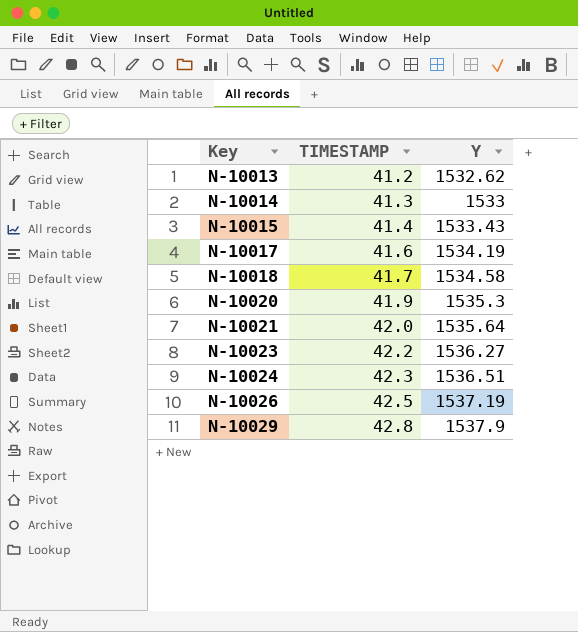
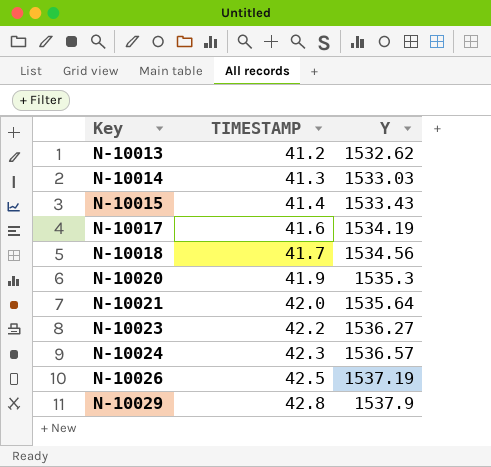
N-10014 | Y: 1533 -> 1533.03
N-10018 | Y: 1534.58 -> 1534.56
N-10024 | Y: 1536.51 -> 1536.57

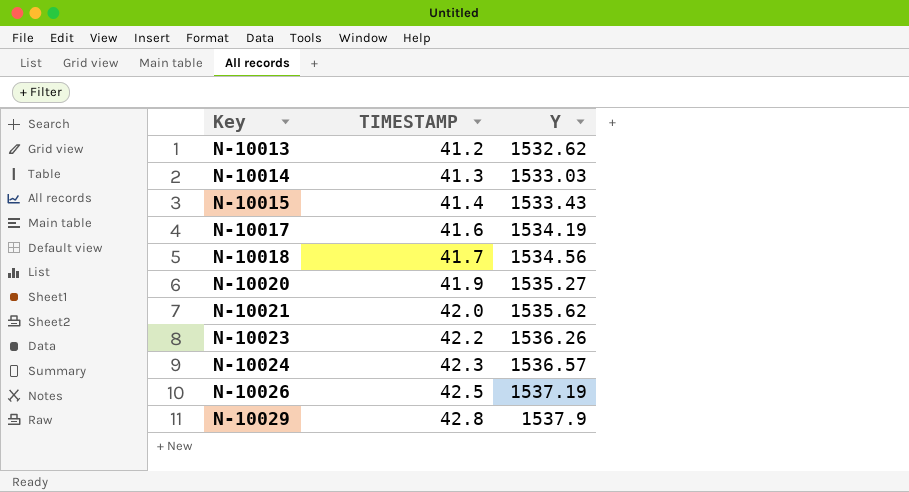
N-10020 | Y: 1535.3 -> 1535.27
N-10021 | Y: 1535.64 -> 1535.62
N-10023 | Y: 1536.27 -> 1536.26

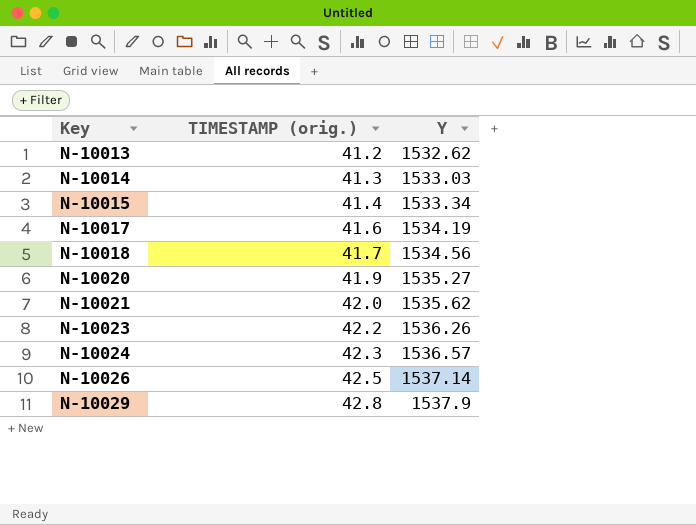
column name: TIMESTAMP -> TIMESTAMP (orig.)
N-10015 | Y: 1533.43 -> 1533.34
N-10026 | Y: 1537.19 -> 1537.14

